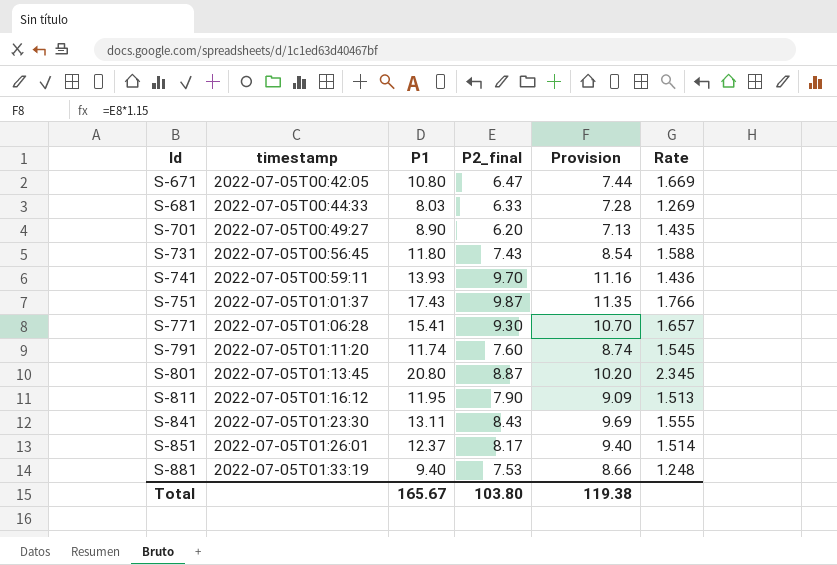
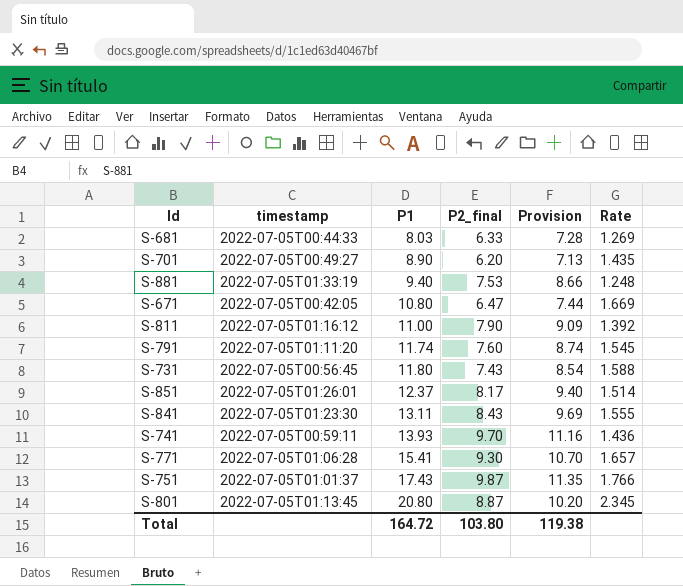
row order: Id ascending -> P1 ascending
S-811 | P1: 11.95 -> 11.00
S-811 | Rate: 1.513 -> 1.392
Total | P1: 165.67 -> 164.72

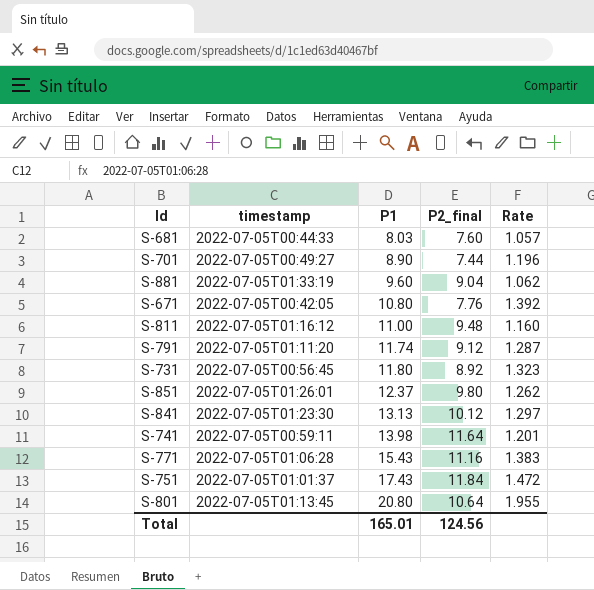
column Provision | formula: [P2_final] * 1.15 -> none
S-681 | P2_final: 6.33 -> 7.60
S-681 | Rate: 1.269 -> 1.057
S-701 | P2_final: 6.20 -> 7.44
S-701 | Rate: 1.435 -> 1.196
S-881 | P1: 9.40 -> 9.60
S-881 | P2_final: 7.53 -> 9.04
S-881 | Rate: 1.248 -> 1.062
S-671 | P2_final: 6.47 -> 7.76
S-671 | Rate: 1.669 -> 1.392
S-811 | P2_final: 7.90 -> 9.48
S-811 | Rate: 1.392 -> 1.160
S-791 | P2_final: 7.60 -> 9.12
S-791 | Rate: 1.545 -> 1.287
S-731 | P2_final: 7.43 -> 8.92
S-731 | Rate: 1.588 -> 1.323
S-851 | P2_final: 8.17 -> 9.80
S-851 | Rate: 1.514 -> 1.262
S-841 | P1: 13.11 -> 13.13
S-841 | P2_final: 8.43 -> 10.12
S-841 | Rate: 1.555 -> 1.297
S-741 | P1: 13.93 -> 13.98
S-741 | P2_final: 9.70 -> 11.64
S-741 | Rate: 1.436 -> 1.201
S-771 | P1: 15.41 -> 15.43
S-771 | P2_final: 9.30 -> 11.16
S-771 | Rate: 1.657 -> 1.383
S-751 | P2_final: 9.87 -> 11.84
S-751 | Rate: 1.766 -> 1.472
S-801 | P2_final: 8.87 -> 10.64
S-801 | Rate: 2.345 -> 1.955
Total | P1: 164.72 -> 165.01
Total | P2_final: 103.80 -> 124.56

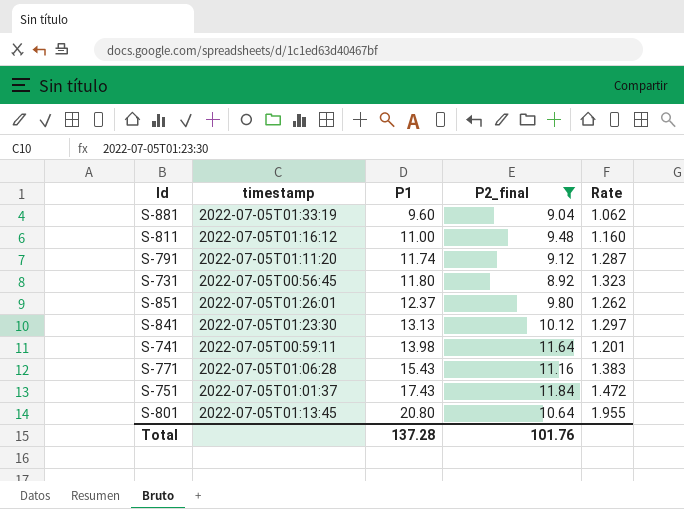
filter: none -> P2_final >= 8.92
Total | P1: 165.01 -> 137.28
Total | P2_final: 124.56 -> 101.76

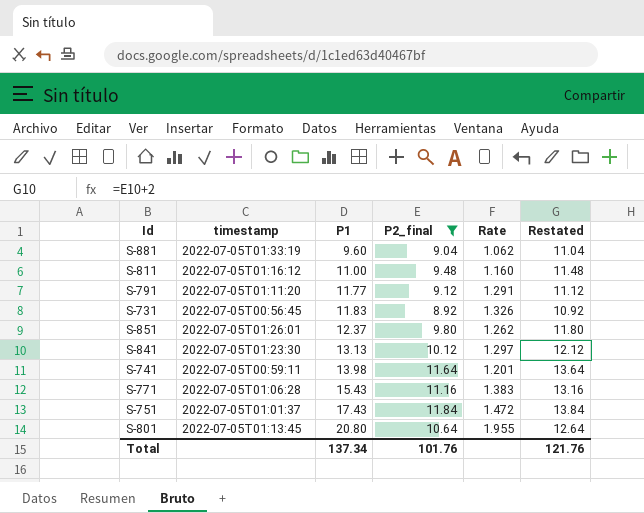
column Restated | formula: none -> [P2_final] + 2
S-791 | P1: 11.74 -> 11.77
S-791 | Rate: 1.287 -> 1.291
S-731 | P1: 11.80 -> 11.83
S-731 | Rate: 1.323 -> 1.326
Total | P1: 137.28 -> 137.34

